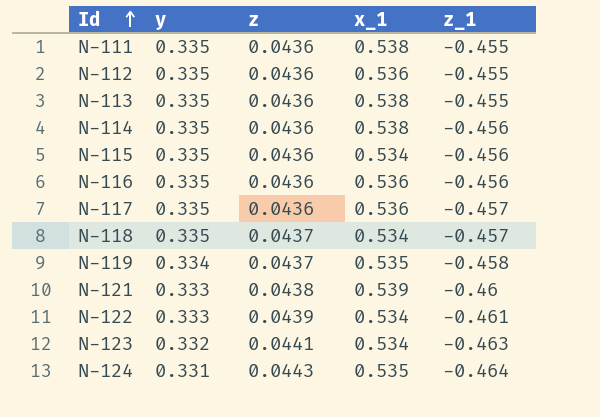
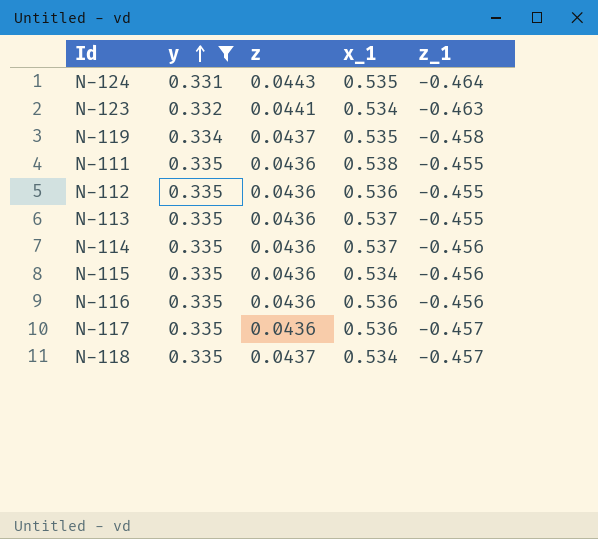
filter: none -> y != 0.333
row order: Id ascending -> y ascending
N-113 | x_1: 0.538 -> 0.537
N-114 | x_1: 0.538 -> 0.537

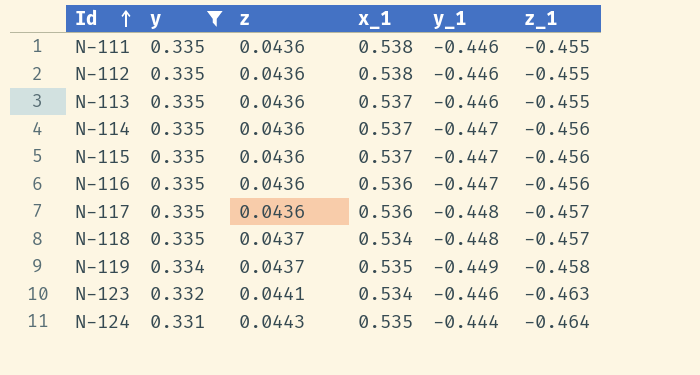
row order: y ascending -> Id ascending
column y_1 | position: none -> 5
N-112 | x_1: 0.536 -> 0.538
N-115 | x_1: 0.534 -> 0.537

